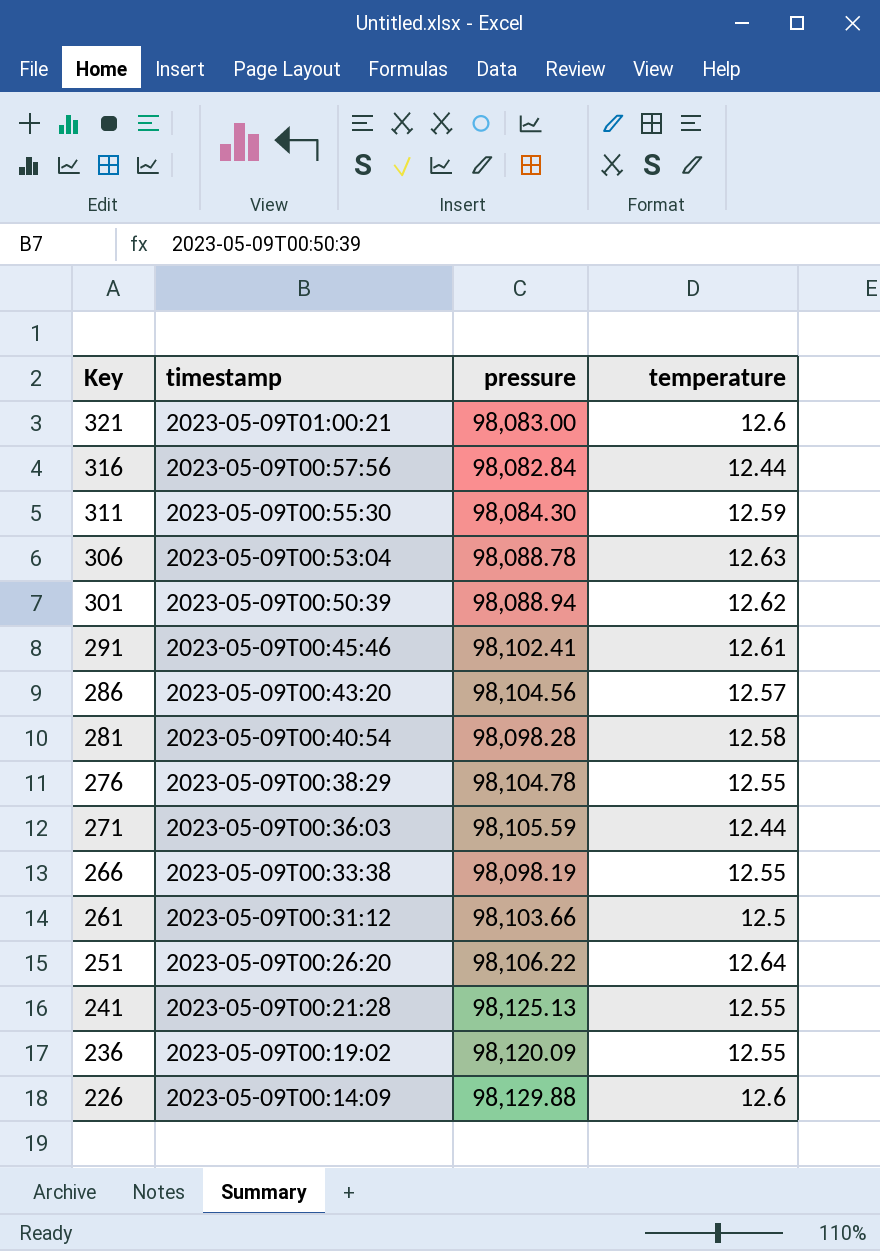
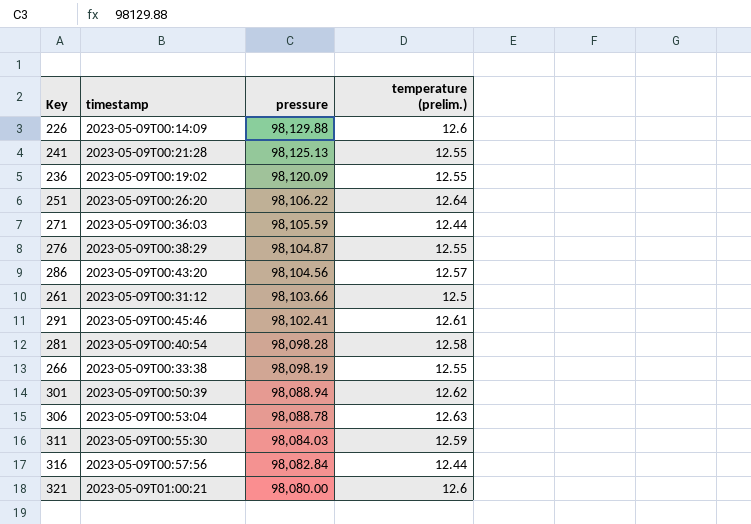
row order: Key descending -> pressure descending
column name: temperature -> temperature (prelim.)
276 | pressure: 98,104.78 -> 98,104.87
311 | pressure: 98,084.30 -> 98,084.03
321 | pressure: 98,083.00 -> 98,080.00

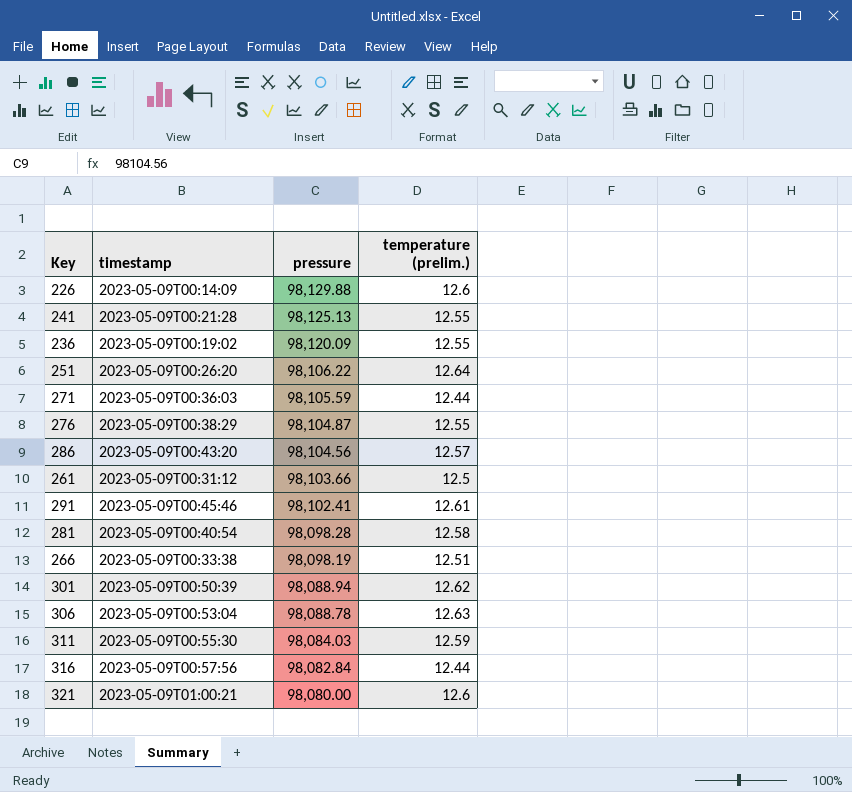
266 | temperature (prelim.): 12.55 -> 12.51

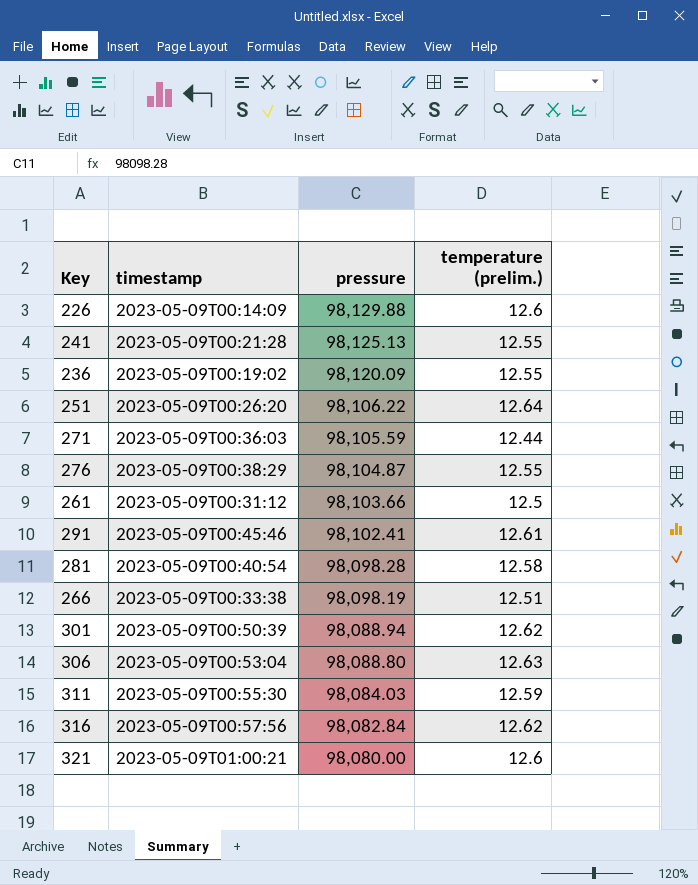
row 286: 2023-05-09T00:43:20 | 98,104.56 | 12.57 -> none
306 | pressure: 98,088.78 -> 98,088.80
316 | temperature (prelim.): 12.44 -> 12.62

